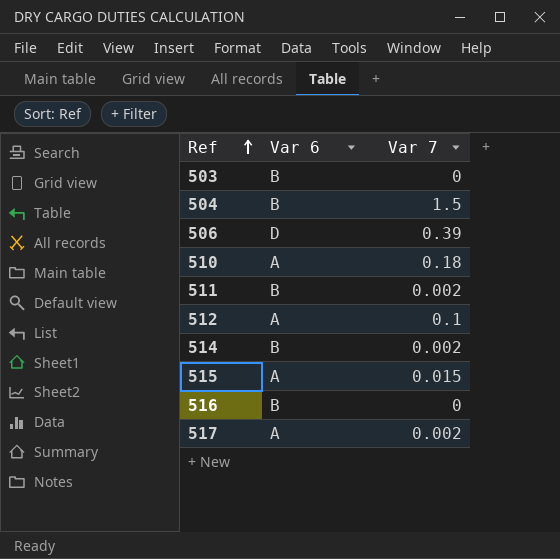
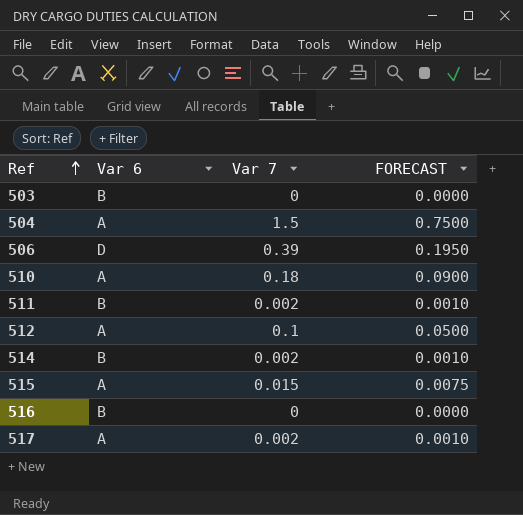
column FORECAST | formula: none -> [Var 7] * 0.5
504 | Var 6: B -> A

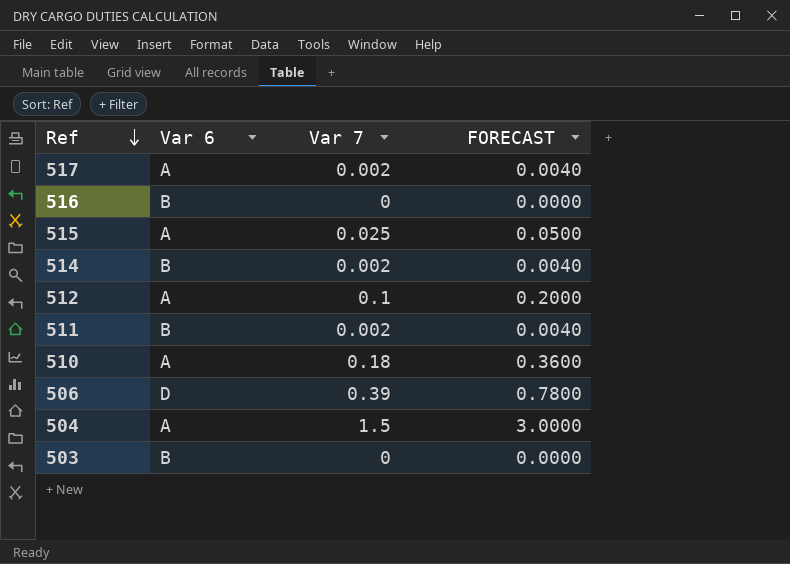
row order: Ref ascending -> Ref descending
column FORECAST | formula: [Var 7] * 0.5 -> [Var 7] * 2
515 | Var 7: 0.015 -> 0.025

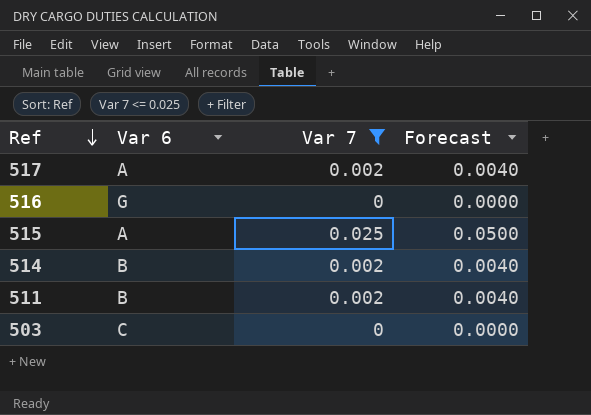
filter: none -> Var 7 <= 0.025
column name: FORECAST -> Forecast
516 | Var 6: B -> G
503 | Var 6: B -> C

